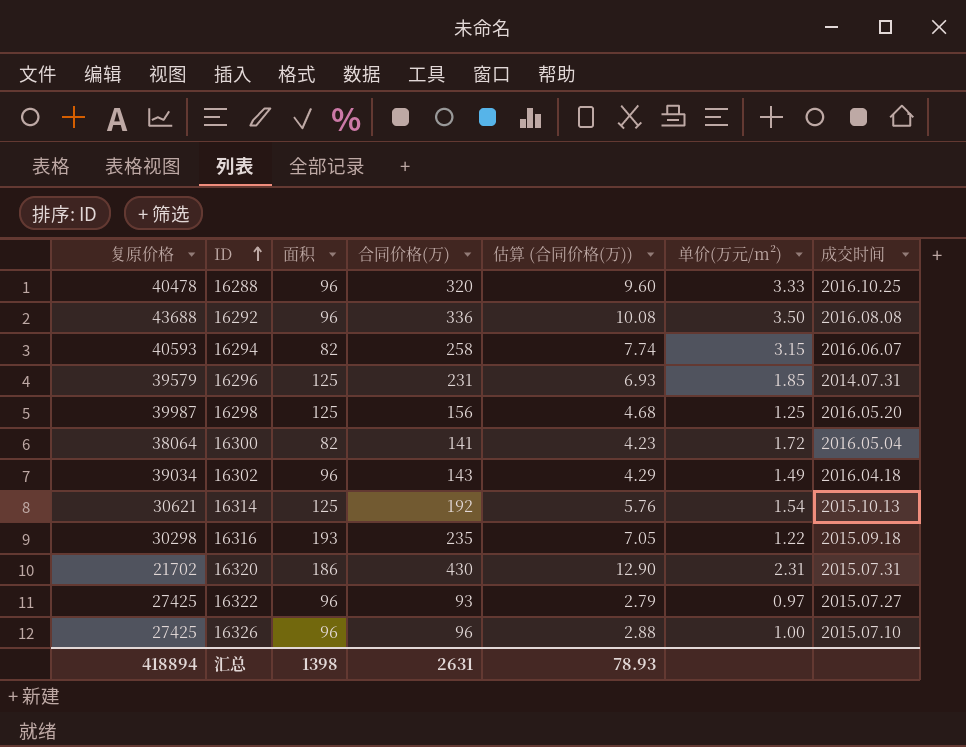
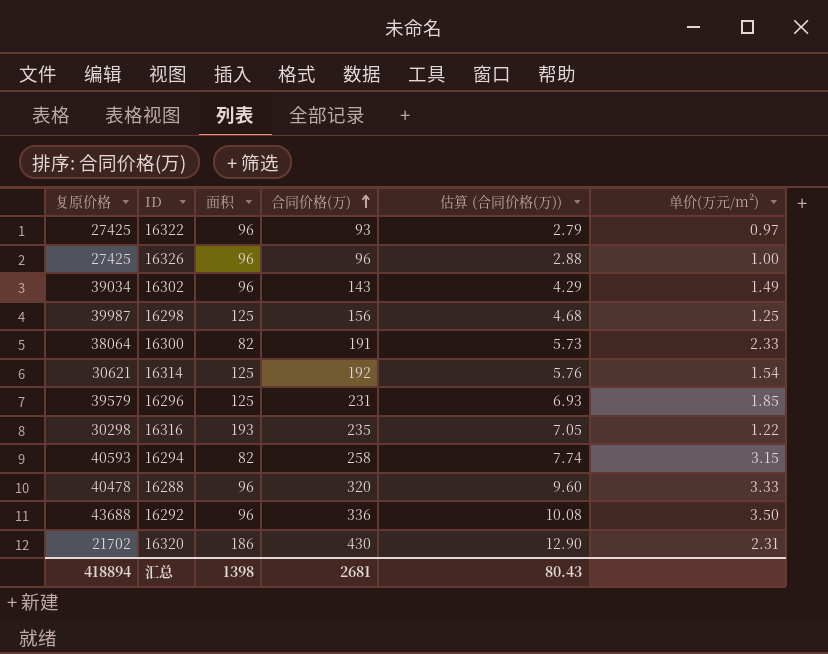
row order: ID ascending -> 合同价格(万) ascending
column 成交时间 | position: 7 -> none
16300 | 合同价格(万): 141 -> 191
16300 | 估算 (合同价格(万)): 4.23 -> 5.73
16300 | 单价(万元/m²): 1.72 -> 2.33
汇总 | 合同价格(万): 2631 -> 2681
汇总 | 估算 (合同价格(万)): 78.93 -> 80.43

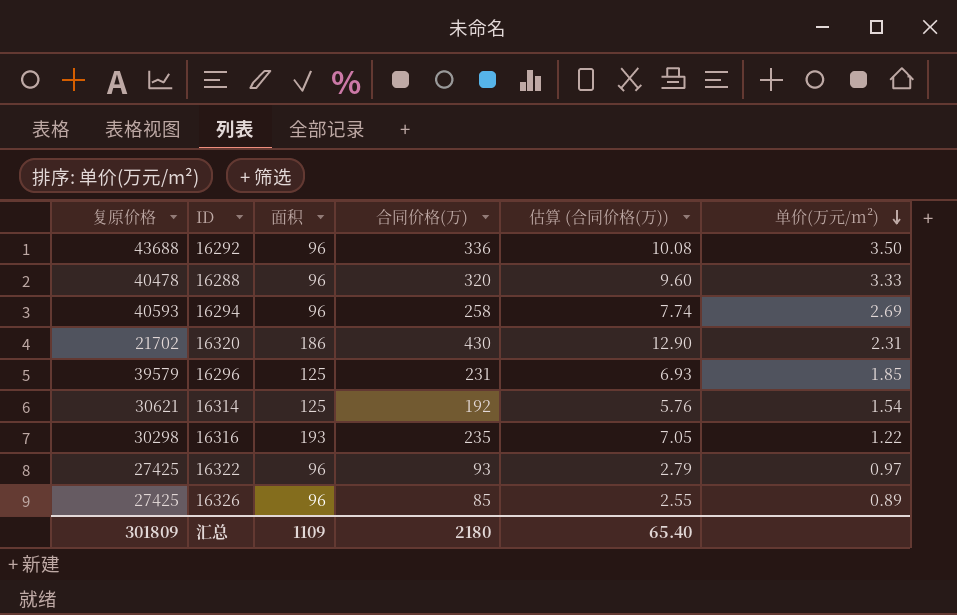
row order: 合同价格(万) ascending -> 单价(万元/m²) descending
row 16302: 39034 | 96 | 143 | 4.29 | 1.49 -> none
row 16298: 39987 | 125 | 156 | 4.68 | 1.25 -> none
row 16300: 38064 | 82 | 191 | 5.73 | 2.33 -> none
16294 | 面积: 82 -> 96
16294 | 单价(万元/m²): 3.15 -> 2.69
16326 | 合同价格(万): 96 -> 85
16326 | 估算 (合同价格(万)): 2.88 -> 2.55
16326 | 单价(万元/m²): 1.00 -> 0.89
汇总 | 复原价格: 418894 -> 301809
汇总 | 面积: 1398 -> 1109
汇总 | 合同价格(万): 2681 -> 2180
汇总 | 估算 (合同价格(万)): 80.43 -> 65.40

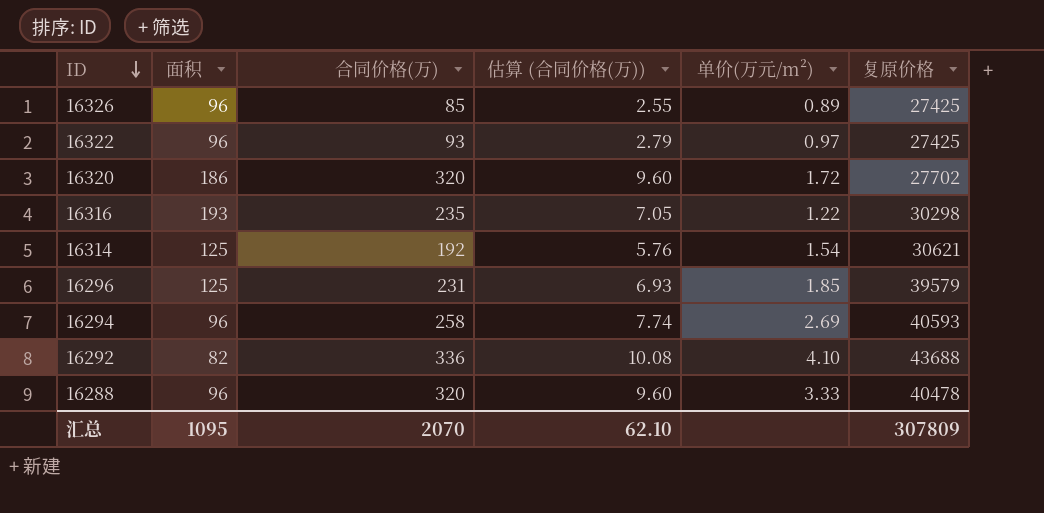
row order: 单价(万元/m²) descending -> ID descending
column 复原价格 | position: 1 -> 6
16320 | 合同价格(万): 430 -> 320
16320 | 估算 (合同价格(万)): 12.90 -> 9.60
16320 | 单价(万元/m²): 2.31 -> 1.72
16320 | 复原价格: 21702 -> 27702
16292 | 面积: 96 -> 82
16292 | 单价(万元/m²): 3.50 -> 4.10
汇总 | 面积: 1109 -> 1095
汇总 | 合同价格(万): 2180 -> 2070
汇总 | 估算 (合同价格(万)): 65.40 -> 62.10
汇总 | 复原价格: 301809 -> 307809

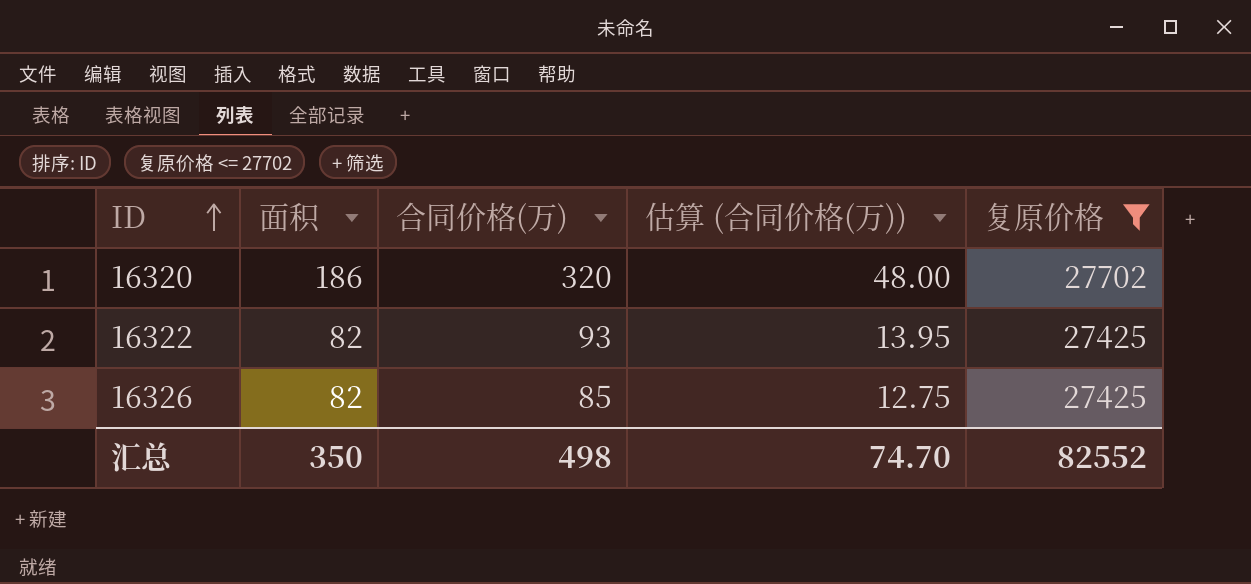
filter: none -> 复原价格 <= 27702
row order: ID descending -> ID ascending
column 单价(万元/m²) | formula: [合同价格(万)] / [面积] -> none
column 估算 (合同价格(万)) | formula: [合同价格(万)] * 0.03 -> [合同价格(万)] * 0.15
16322 | 面积: 96 -> 82
16326 | 面积: 96 -> 82
汇总 | 面积: 1095 -> 350
汇总 | 合同价格(万): 2070 -> 498
汇总 | 估算 (合同价格(万)): 62.10 -> 74.70
汇总 | 复原价格: 307809 -> 82552

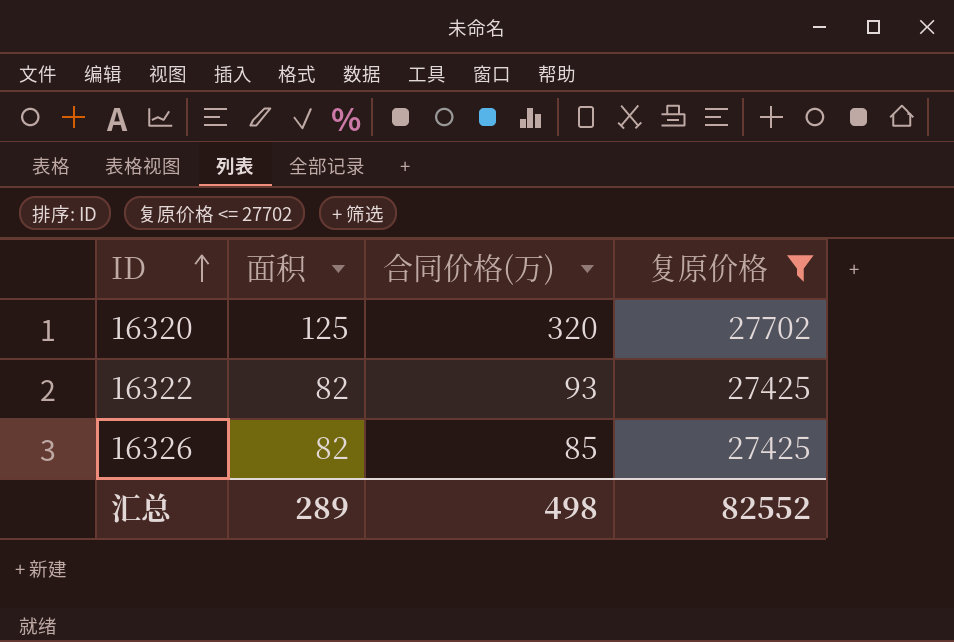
column 估算 (合同价格(万)) | formula: [合同价格(万)] * 0.15 -> none
16320 | 面积: 186 -> 125
汇总 | 面积: 350 -> 289

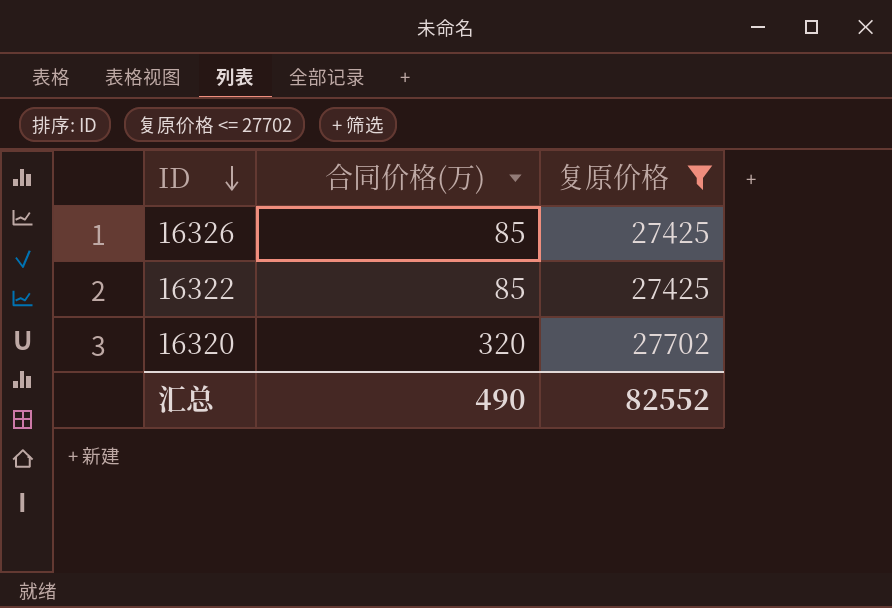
row order: ID ascending -> ID descending
column 面积 | position: 2 -> none
16322 | 合同价格(万): 93 -> 85
汇总 | 合同价格(万): 498 -> 490

